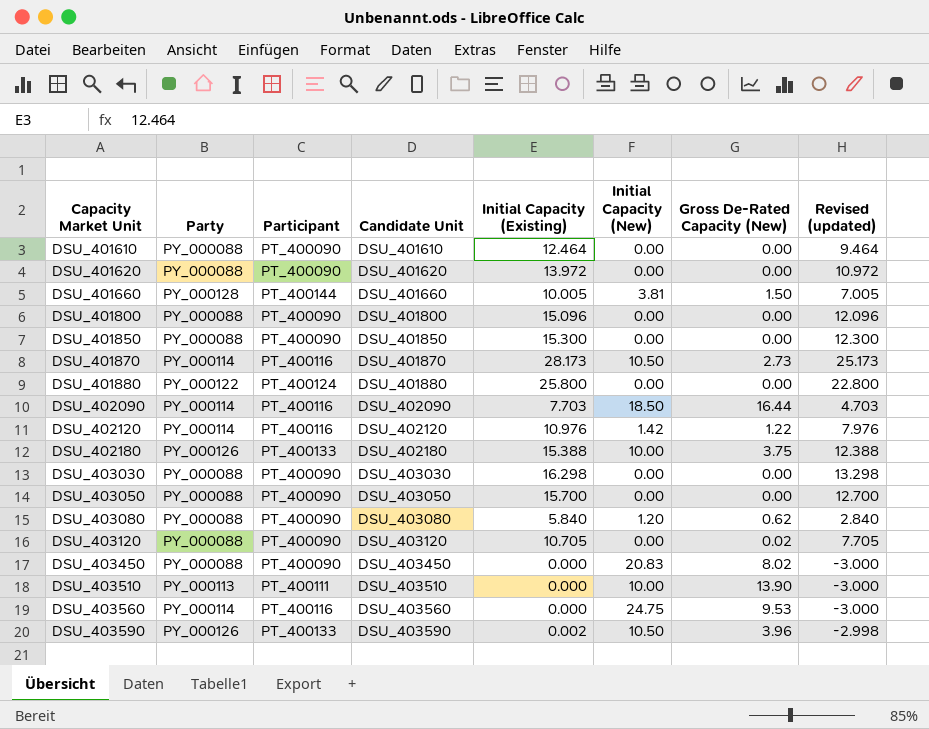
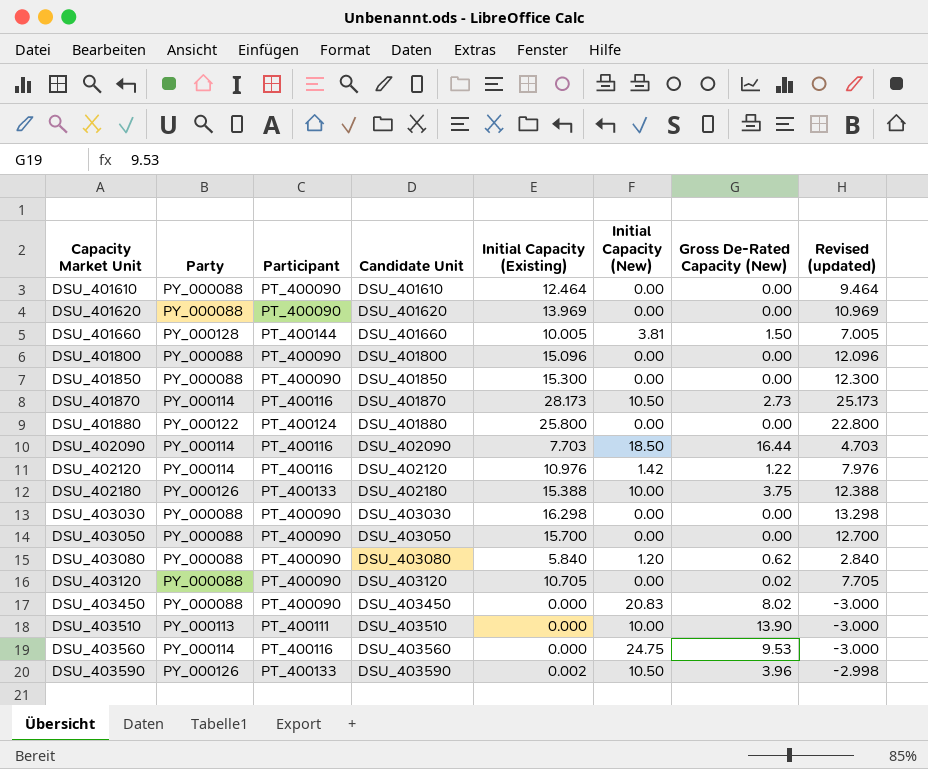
DSU_401620 | Initial Capacity (Existing): 13.972 -> 13.969
DSU_401620 | Revised (updated): 10.972 -> 10.969

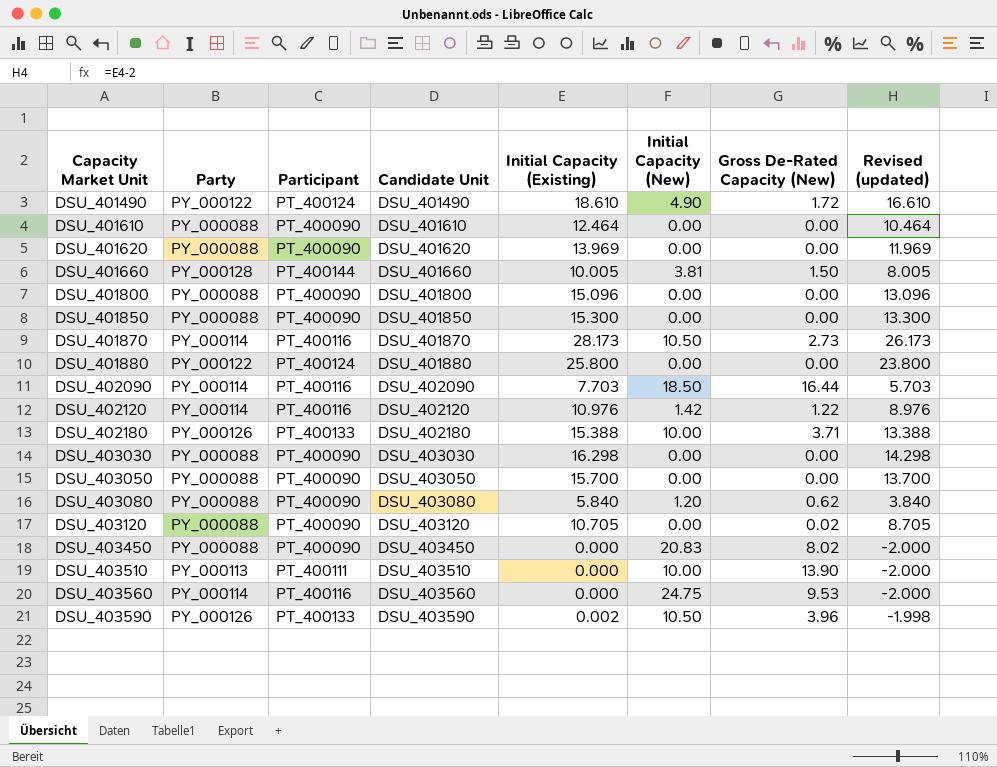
column Revised (updated) | formula: [Initial Capacity (Existing)] - 3 -> [Initial Capacity (Existing)] - 2
row DSU_401490: none -> PY_000122 | PT_400124 | DSU_401490 | 18.610 | 4.90 | 1.72 | 16.610
DSU_402180 | Gross De-Rated Capacity (New): 3.75 -> 3.71

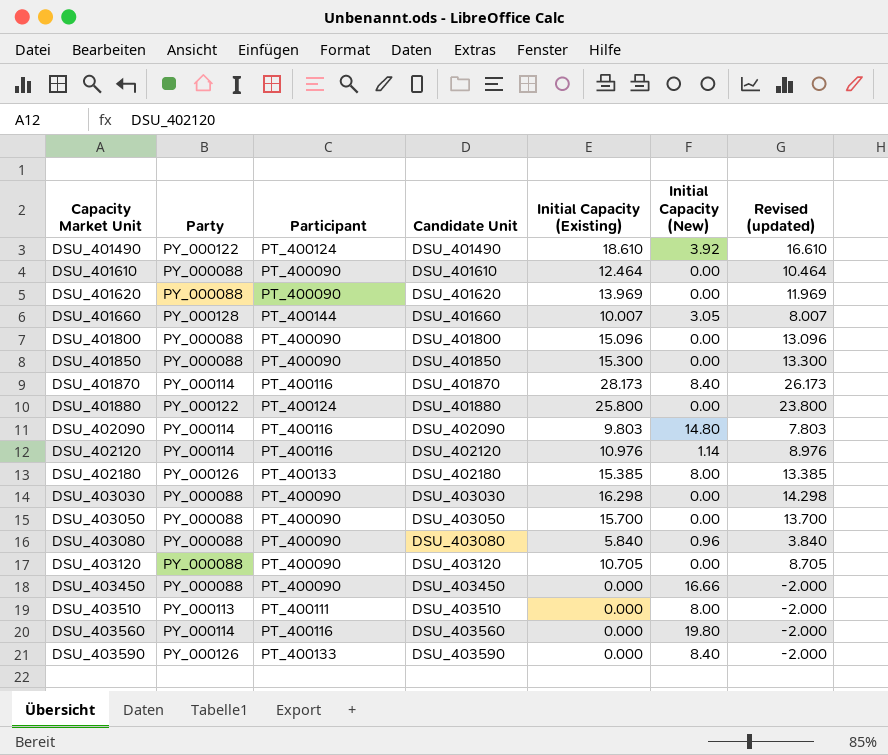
column Gross De-Rated Capacity (New) | position: 7 -> none
DSU_401490 | Initial Capacity (New): 4.90 -> 3.92
DSU_401660 | Initial Capacity (Existing): 10.005 -> 10.007
DSU_401660 | Initial Capacity (New): 3.81 -> 3.05
DSU_401660 | Revised (updated): 8.005 -> 8.007
DSU_401870 | Initial Capacity (New): 10.50 -> 8.40
DSU_402090 | Initial Capacity (Existing): 7.703 -> 9.803
DSU_402090 | Initial Capacity (New): 18.50 -> 14.80
DSU_402090 | Revised (updated): 5.703 -> 7.803
DSU_402120 | Initial Capacity (New): 1.42 -> 1.14
DSU_402180 | Initial Capacity (Existing): 15.388 -> 15.385
DSU_402180 | Initial Capacity (New): 10.00 -> 8.00
DSU_402180 | Revised (updated): 13.388 -> 13.385
DSU_403080 | Initial Capacity (New): 1.20 -> 0.96
DSU_403450 | Initial Capacity (New): 20.83 -> 16.66
DSU_403510 | Initial Capacity (New): 10.00 -> 8.00
DSU_403560 | Initial Capacity (New): 24.75 -> 19.80
DSU_403590 | Initial Capacity (Existing): 0.002 -> 0.000
DSU_403590 | Initial Capacity (New): 10.50 -> 8.40
DSU_403590 | Revised (updated): -1.998 -> -2.000

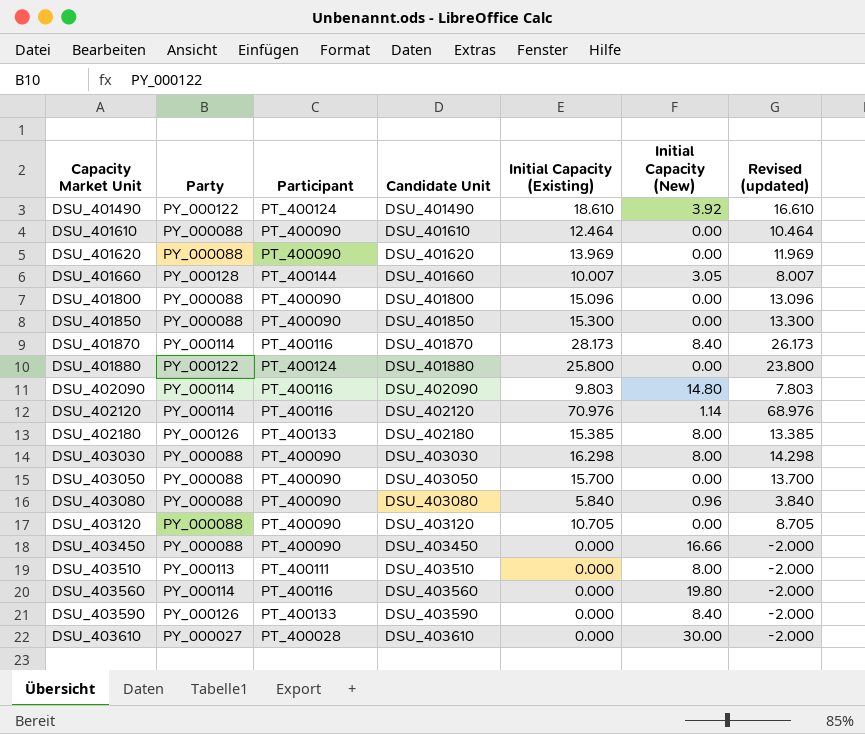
DSU_402120 | Initial Capacity (Existing): 10.976 -> 70.976
DSU_402120 | Revised (updated): 8.976 -> 68.976
DSU_403030 | Initial Capacity (New): 0.00 -> 8.00
row DSU_403610: none -> PY_000027 | PT_400028 | DSU_403610 | 0.000 | 30.00 | -2.000

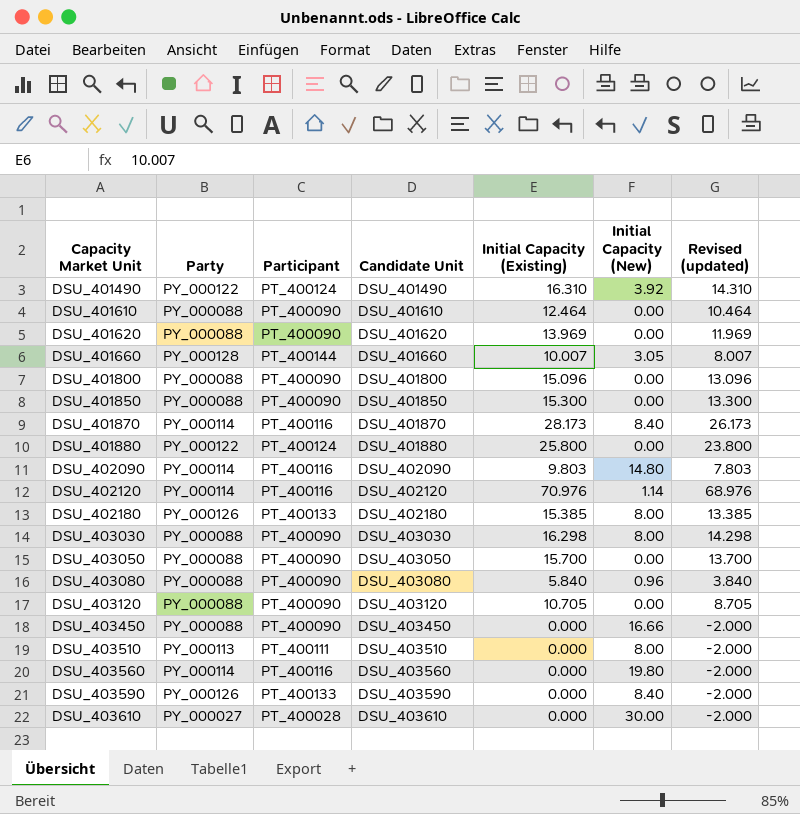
DSU_401490 | Initial Capacity (Existing): 18.610 -> 16.310
DSU_401490 | Revised (updated): 16.610 -> 14.310

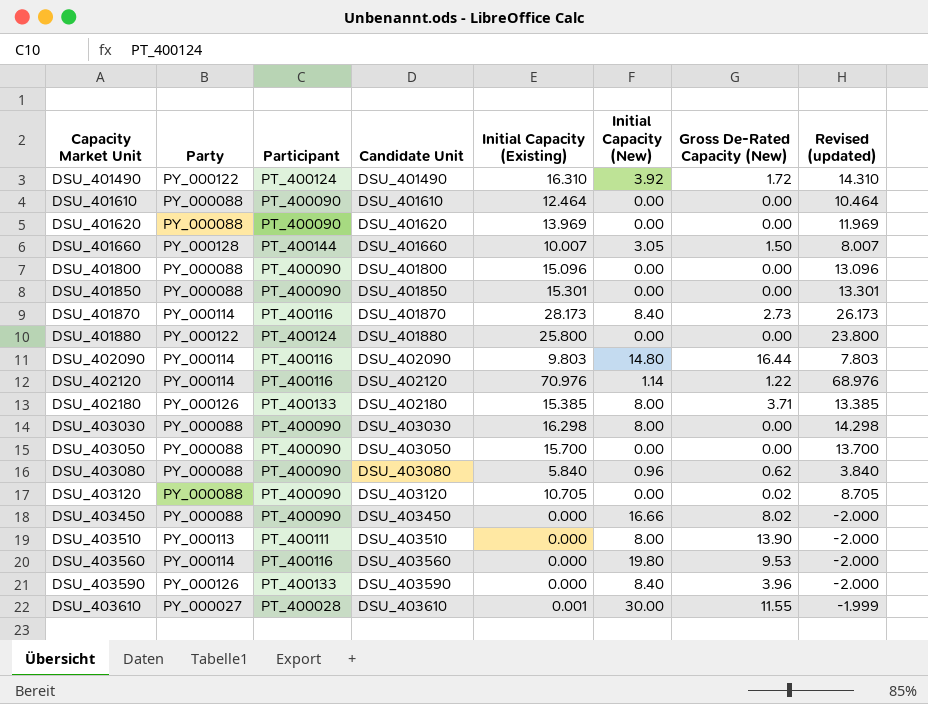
column Gross De-Rated Capacity (New) | position: none -> 7
DSU_401850 | Initial Capacity (Existing): 15.300 -> 15.301
DSU_401850 | Revised (updated): 13.300 -> 13.301
DSU_403610 | Initial Capacity (Existing): 0.000 -> 0.001
DSU_403610 | Revised (updated): -2.000 -> -1.999

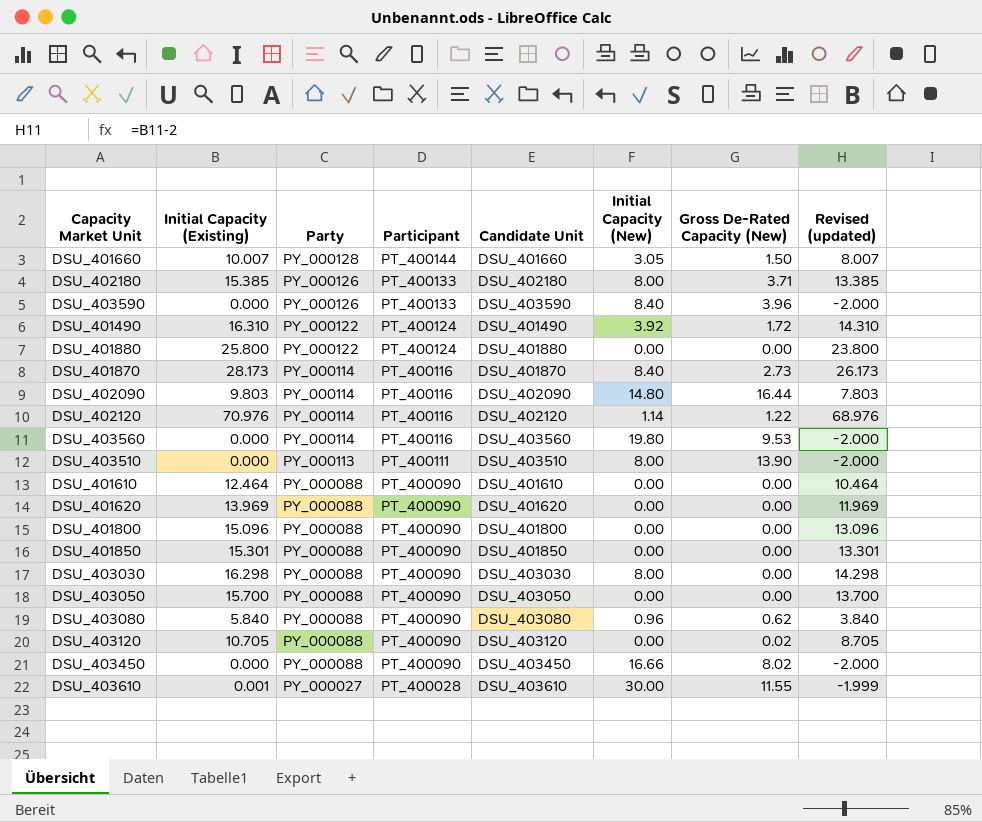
row order: Capacity Market Unit ascending -> Party descending
column Initial Capacity (Existing) | position: 5 -> 2

